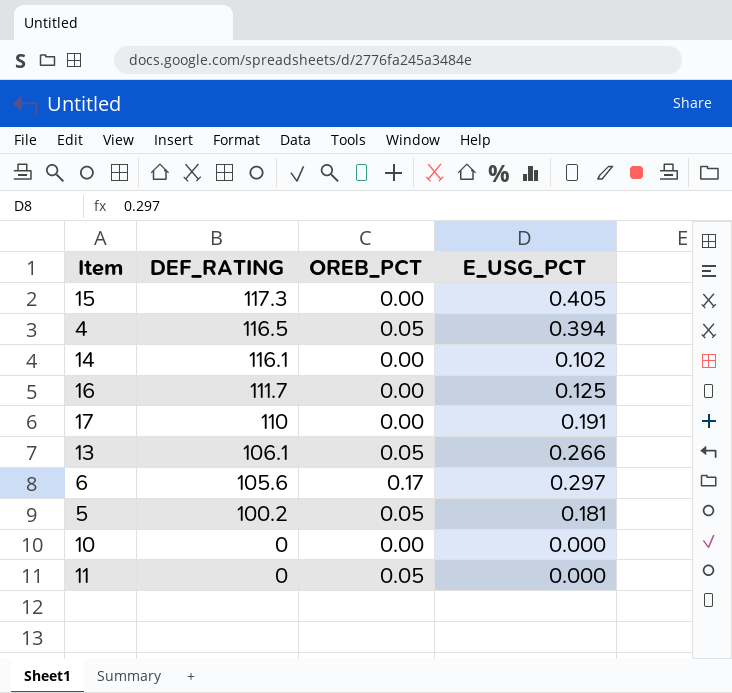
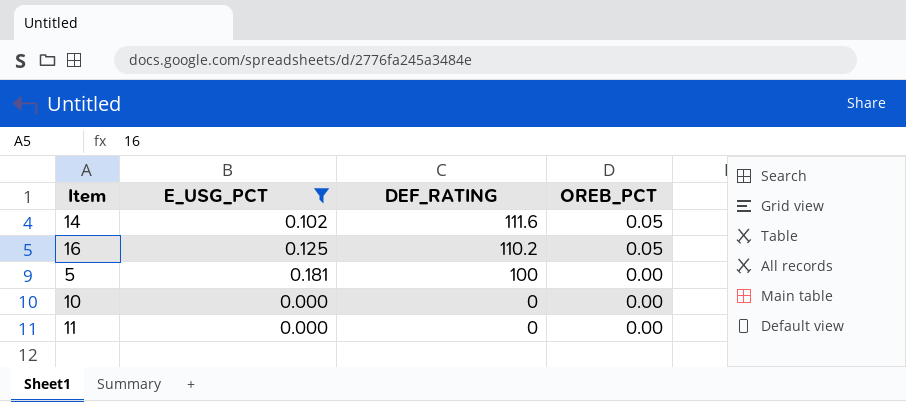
filter: none -> E_USG_PCT <= 0.181
column E_USG_PCT | position: 4 -> 2
14 | DEF_RATING: 116.1 -> 111.6
14 | OREB_PCT: 0.00 -> 0.05
16 | DEF_RATING: 111.7 -> 110.2
16 | OREB_PCT: 0.00 -> 0.05
5 | DEF_RATING: 100.2 -> 100
5 | OREB_PCT: 0.05 -> 0.00
11 | OREB_PCT: 0.05 -> 0.00

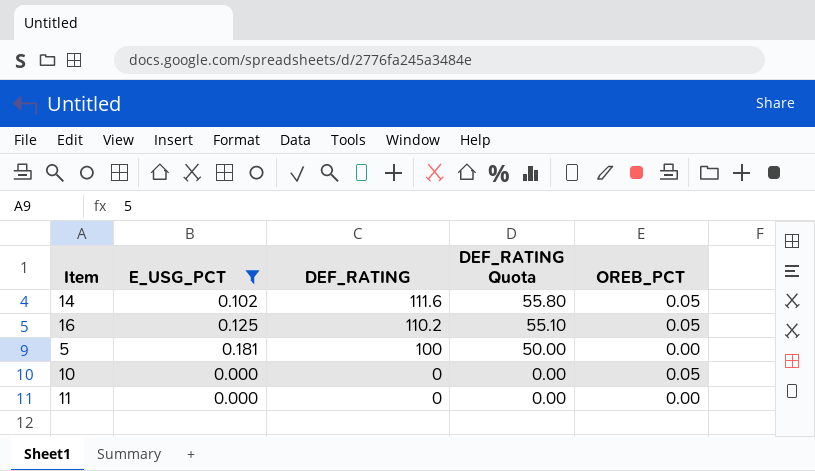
column DEF_RATING Quota | formula: none -> [DEF_RATING] * 0.5
10 | OREB_PCT: 0.00 -> 0.05

